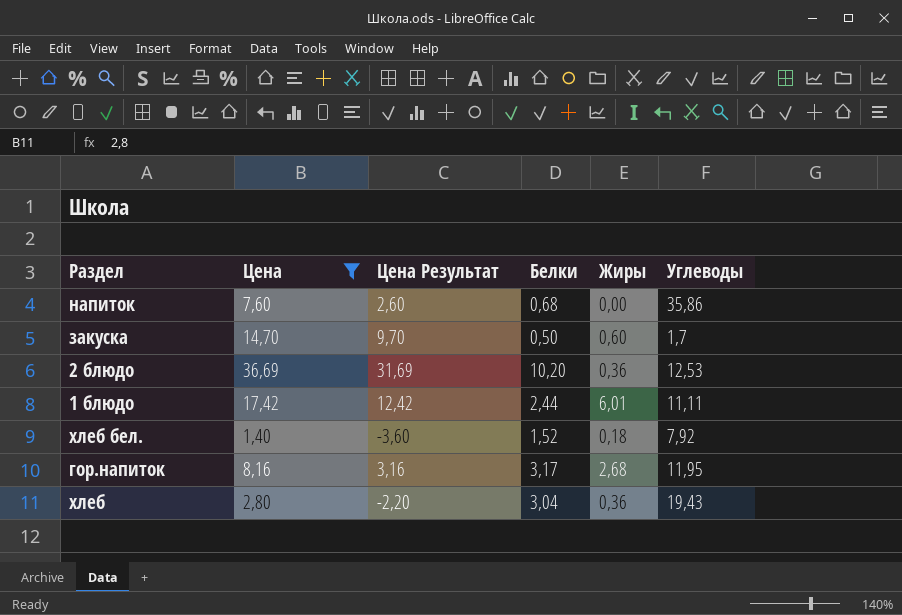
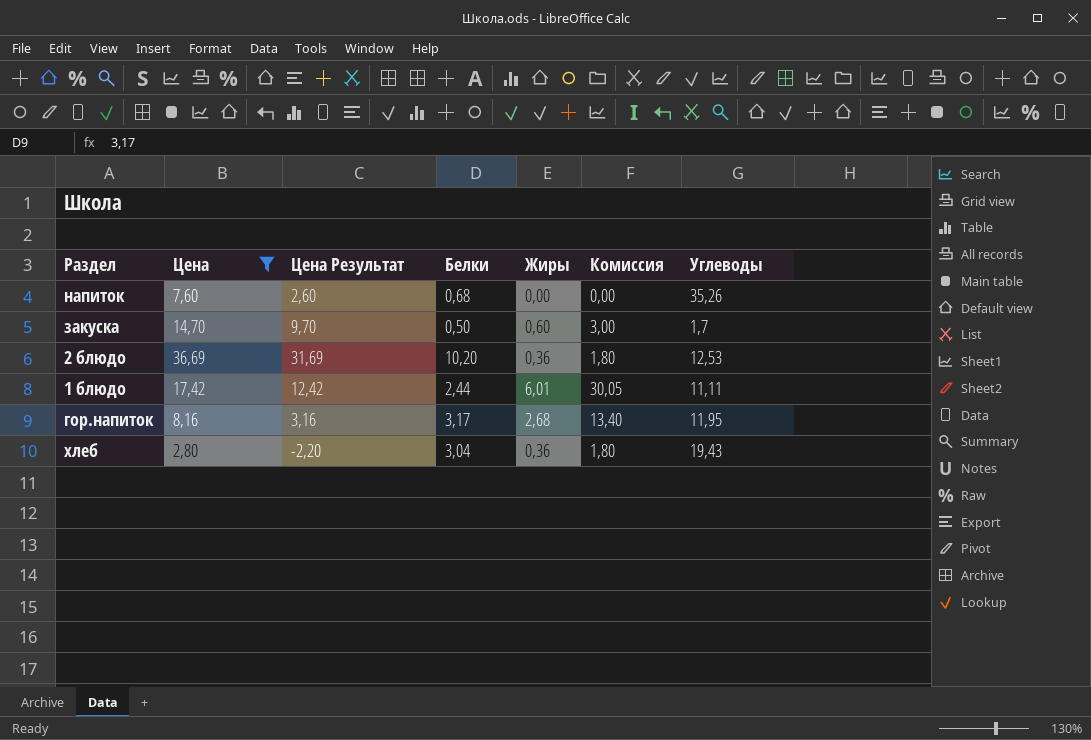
column Комиссия | formula: none -> [Жиры] * 5
row хлеб бел.: 1,40 | -3,60 | 1,52 | 0,18 | 7,92 -> none
напиток | Углеводы: 35,86 -> 35,26

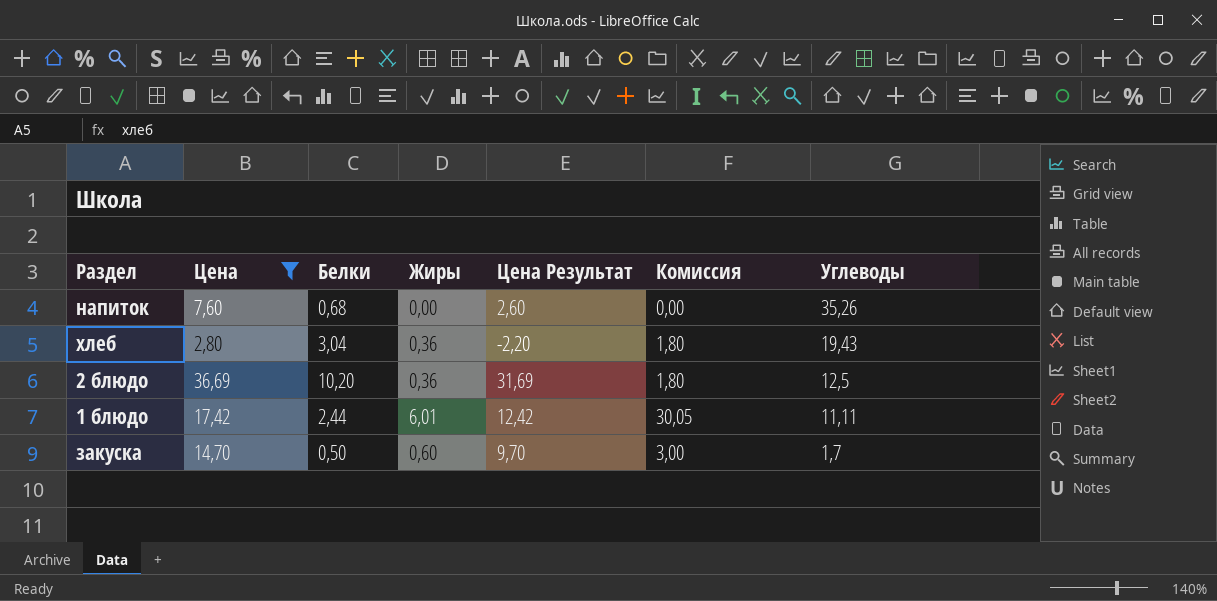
row order: none -> Углеводы descending
column Цена Результат | position: 3 -> 5
row гор.напиток: 8,16 | 3,16 | 3,17 | 2,68 | 13,40 | 11,95 -> none
2 блюдо | Углеводы: 12,53 -> 12,5

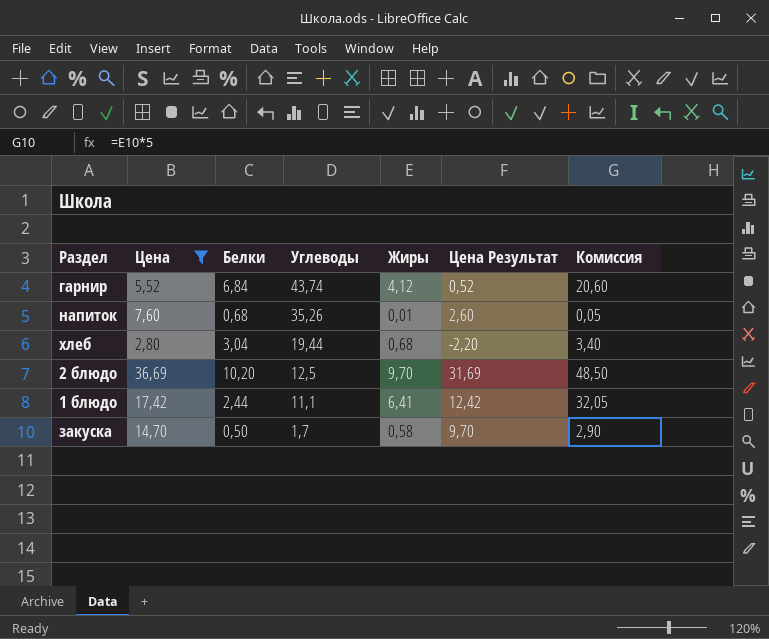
column Углеводы | position: 7 -> 4
row гарнир: none -> 5,52 | 6,84 | 43,74 | 4,12 | 0,52 | 20,60
напиток | Жиры: 0,00 -> 0,01
напиток | Комиссия: 0,00 -> 0,05
хлеб | Углеводы: 19,43 -> 19,44
хлеб | Жиры: 0,36 -> 0,68
хлеб | Комиссия: 1,80 -> 3,40
2 блюдо | Жиры: 0,36 -> 9,70
2 блюдо | Комиссия: 1,80 -> 48,50
1 блюдо | Углеводы: 11,11 -> 11,1
1 блюдо | Жиры: 6,01 -> 6,41
1 блюдо | Комиссия: 30,05 -> 32,05
закуска | Жиры: 0,60 -> 0,58
закуска | Комиссия: 3,00 -> 2,90

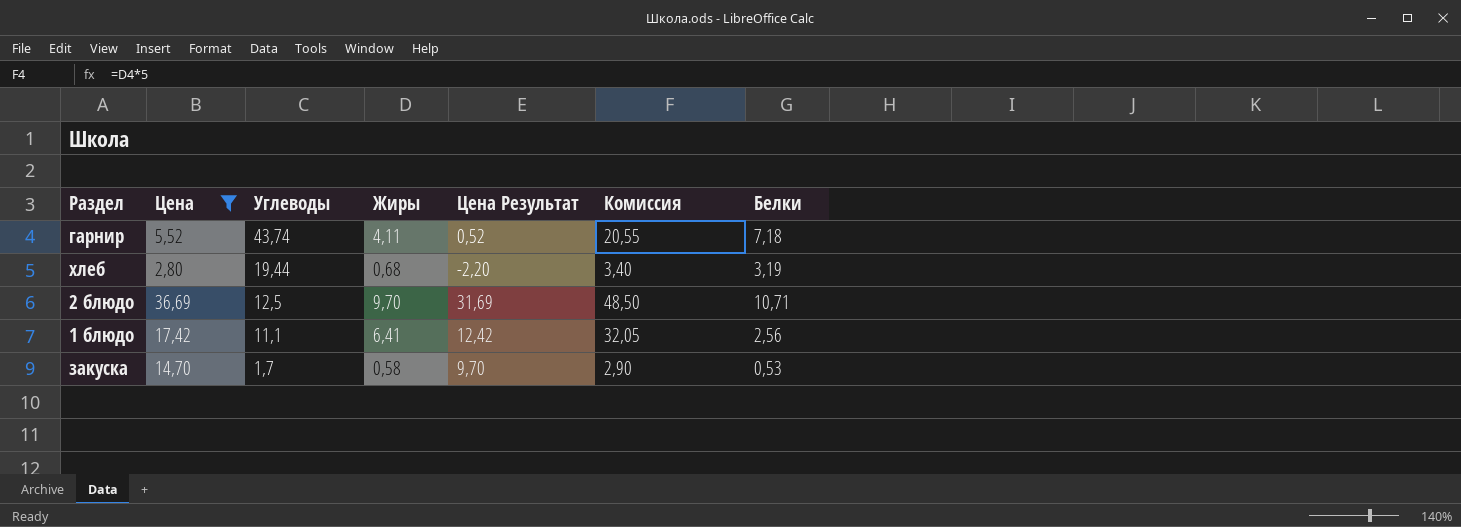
column Белки | position: 3 -> 7
row напиток: 7,60 | 0,68 | 35,26 | 0,01 | 2,60 | 0,05 -> none
гарнир | Жиры: 4,12 -> 4,11
гарнир | Комиссия: 20,60 -> 20,55
гарнир | Белки: 6,84 -> 7,18
хлеб | Белки: 3,04 -> 3,19
2 блюдо | Белки: 10,20 -> 10,71
1 блюдо | Белки: 2,44 -> 2,56
закуска | Белки: 0,50 -> 0,53

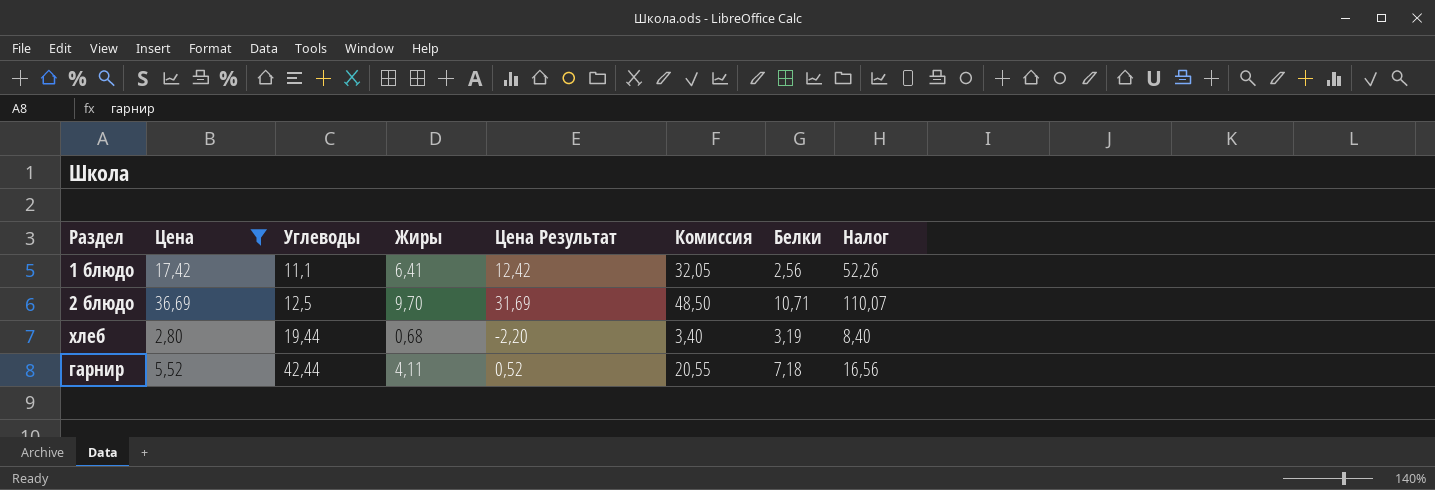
row order: Углеводы descending -> Углеводы ascending
column Налог | formula: none -> [Цена] * 3
row закуска: 14,70 | 1,7 | 0,58 | 9,70 | 2,90 | 0,53 -> none
гарнир | Углеводы: 43,74 -> 42,44

